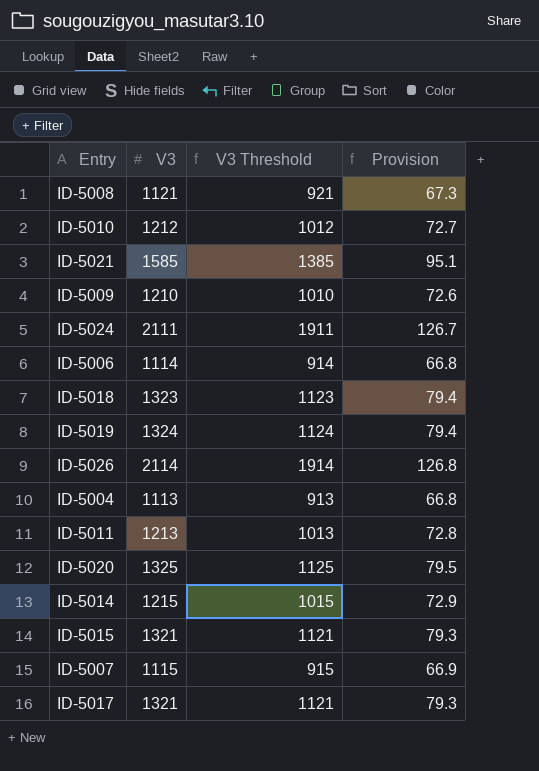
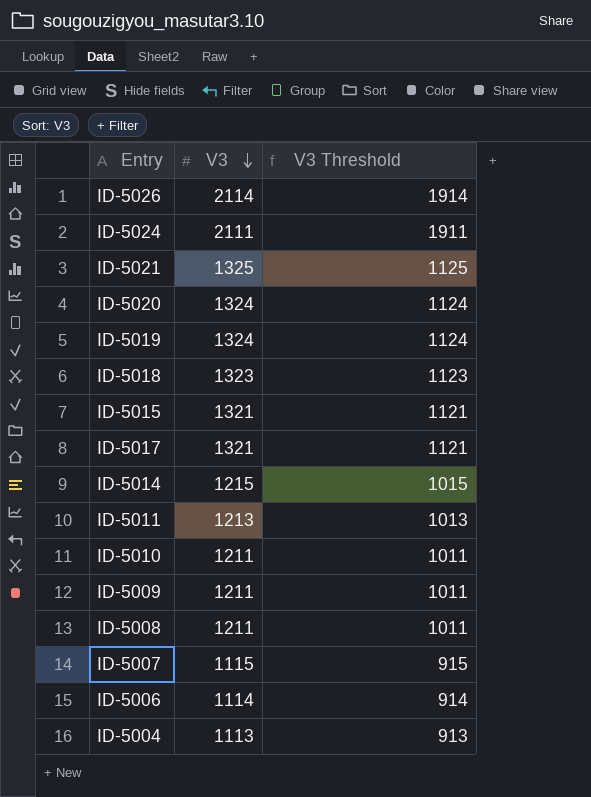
row order: none -> V3 descending
column Provision | formula: [V3] * 0.06 -> none
ID-5021 | V3: 1585 -> 1325
ID-5021 | V3 Threshold: 1385 -> 1125
ID-5020 | V3: 1325 -> 1324
ID-5020 | V3 Threshold: 1125 -> 1124
ID-5010 | V3: 1212 -> 1211
ID-5010 | V3 Threshold: 1012 -> 1011
ID-5009 | V3: 1210 -> 1211
ID-5009 | V3 Threshold: 1010 -> 1011
ID-5008 | V3: 1121 -> 1211
ID-5008 | V3 Threshold: 921 -> 1011

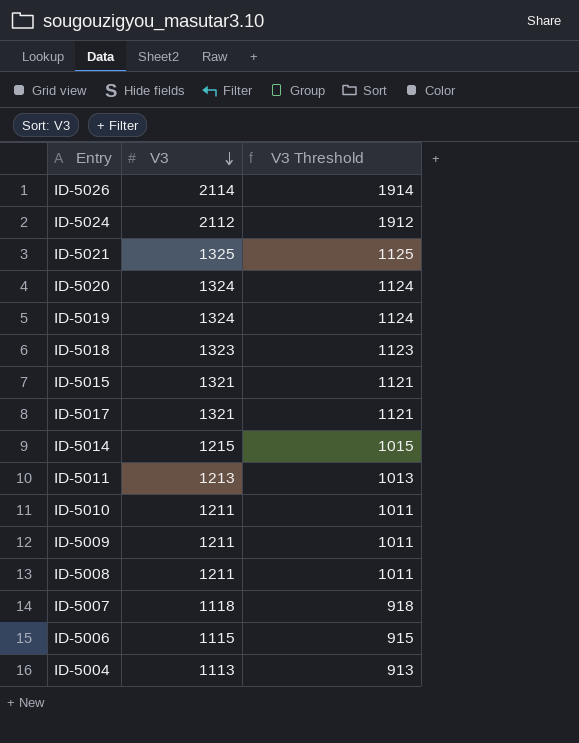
ID-5024 | V3: 2111 -> 2112
ID-5024 | V3 Threshold: 1911 -> 1912
ID-5007 | V3: 1115 -> 1118
ID-5007 | V3 Threshold: 915 -> 918
ID-5006 | V3: 1114 -> 1115
ID-5006 | V3 Threshold: 914 -> 915

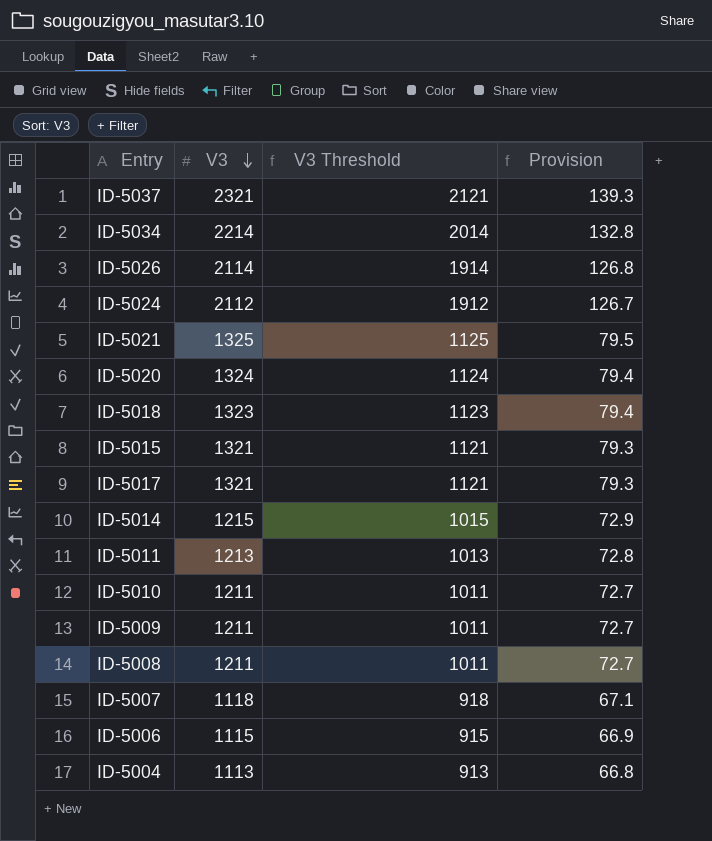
column Provision | formula: none -> [V3] * 0.06
row ID-5019: 1324 | 1124 -> none
row ID-5037: none -> 2321 | 2121 | 139.3
row ID-5034: none -> 2214 | 2014 | 132.8

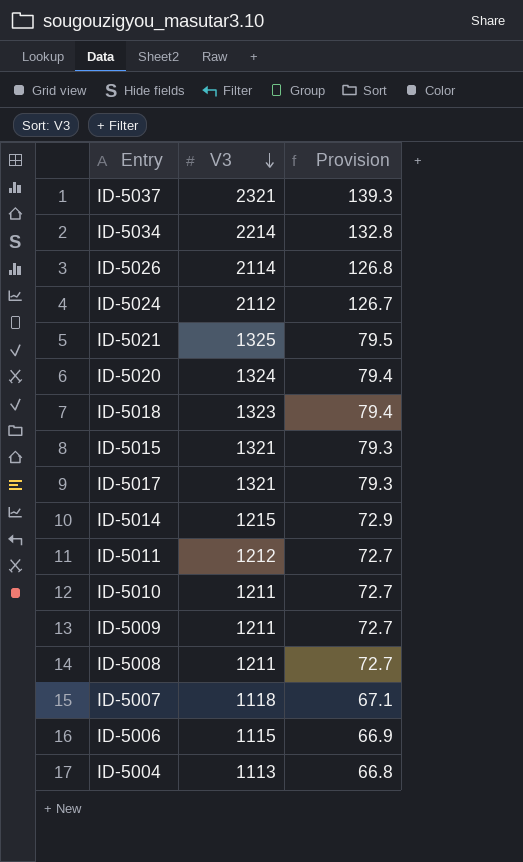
column V3 Threshold | formula: [V3] - 200 -> none
ID-5011 | V3: 1213 -> 1212
ID-5011 | Provision: 72.8 -> 72.7

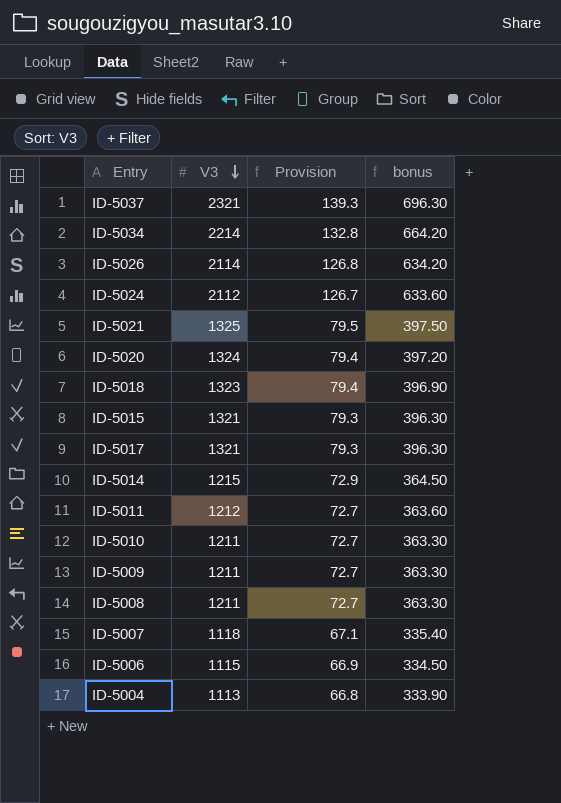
column bonus | formula: none -> [V3] * 0.3

